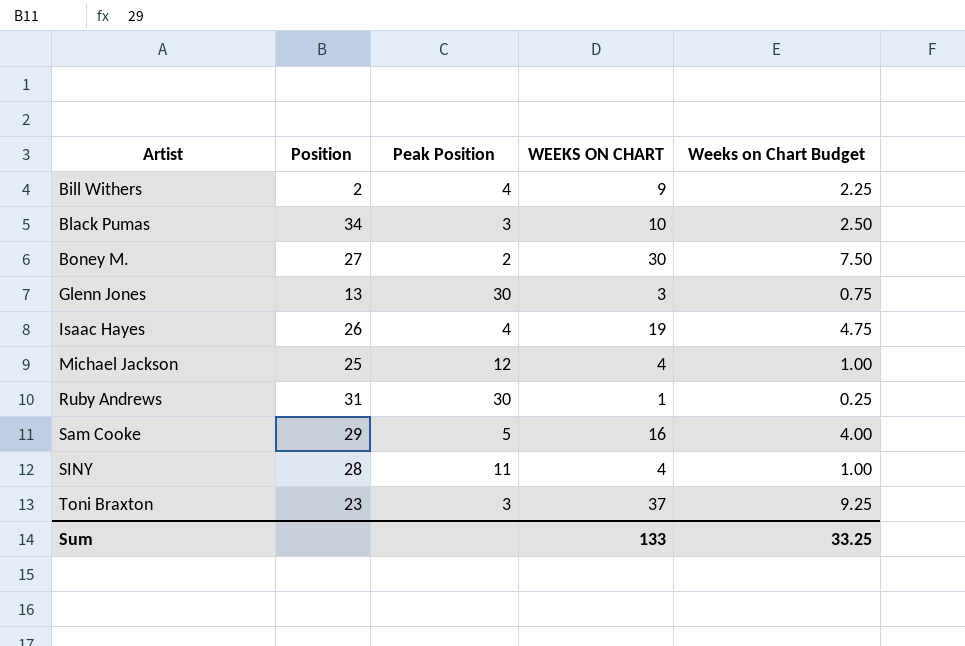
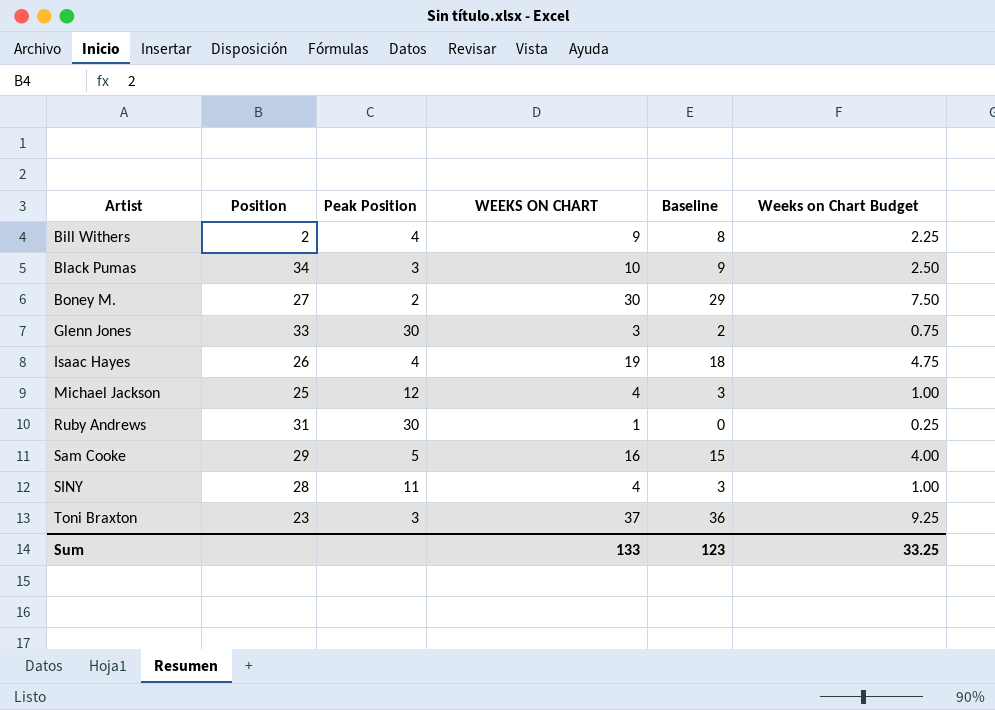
column Baseline | formula: none -> [WEEKS ON CHART] - 1
Glenn Jones | Position: 13 -> 33

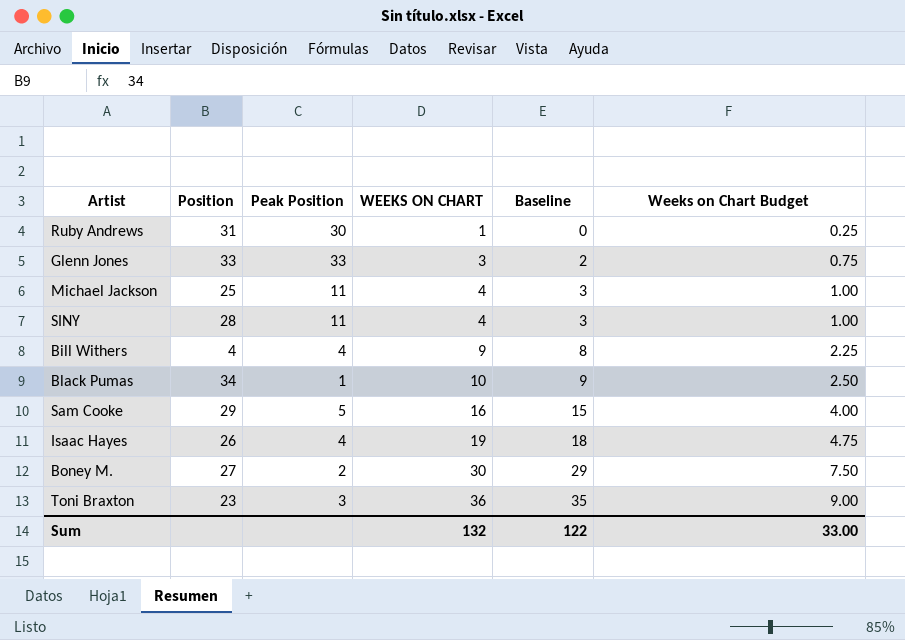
row order: Artist ascending -> WEEKS ON CHART ascending
Glenn Jones | Peak Position: 30 -> 33
Michael Jackson | Peak Position: 12 -> 11
Bill Withers | Position: 2 -> 4
Black Pumas | Peak Position: 3 -> 1
Toni Braxton | WEEKS ON CHART: 37 -> 36
Toni Braxton | Baseline: 36 -> 35
Toni Braxton | Weeks on Chart Budget: 9.25 -> 9.00
Sum | WEEKS ON CHART: 133 -> 132
Sum | Baseline: 123 -> 122
Sum | Weeks on Chart Budget: 33.25 -> 33.00

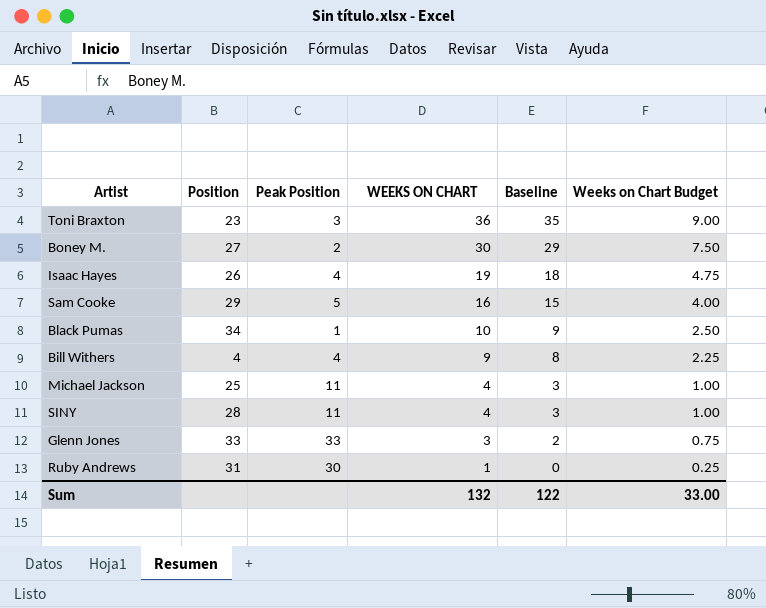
row order: WEEKS ON CHART ascending -> WEEKS ON CHART descending

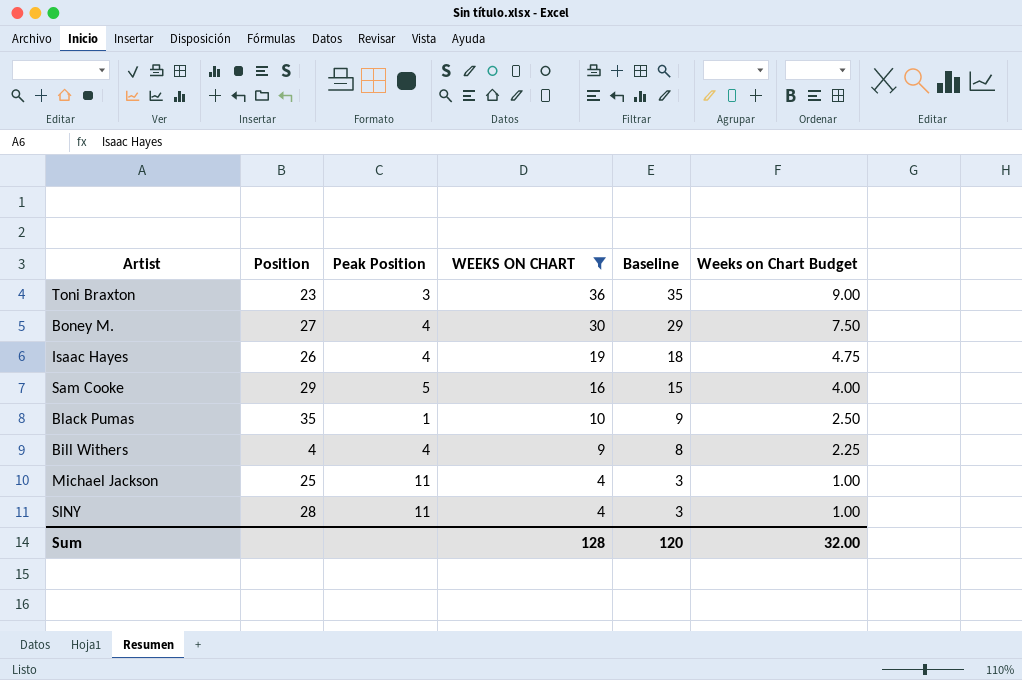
filter: none -> WEEKS ON CHART >= 4
Boney M. | Peak Position: 2 -> 4
Black Pumas | Position: 34 -> 35
Sum | WEEKS ON CHART: 132 -> 128
Sum | Baseline: 122 -> 120
Sum | Weeks on Chart Budget: 33.00 -> 32.00

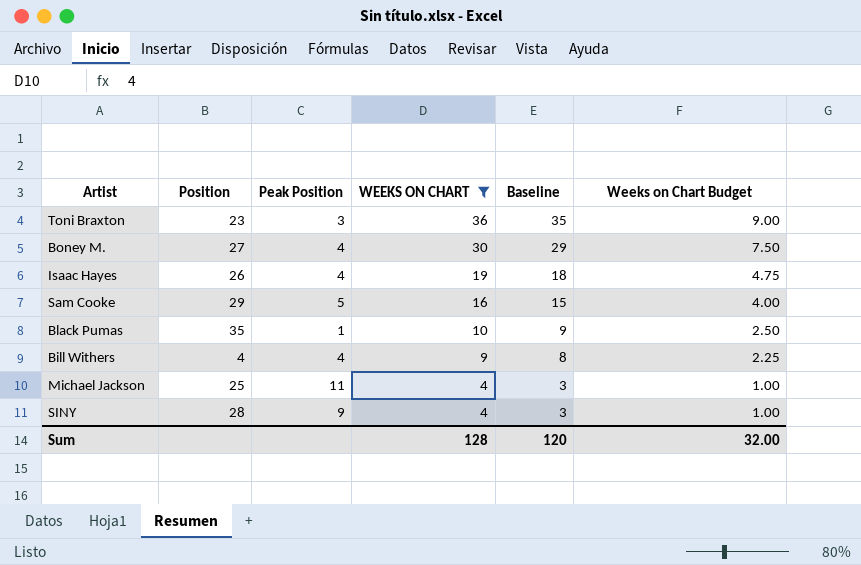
SINY | Peak Position: 11 -> 9

